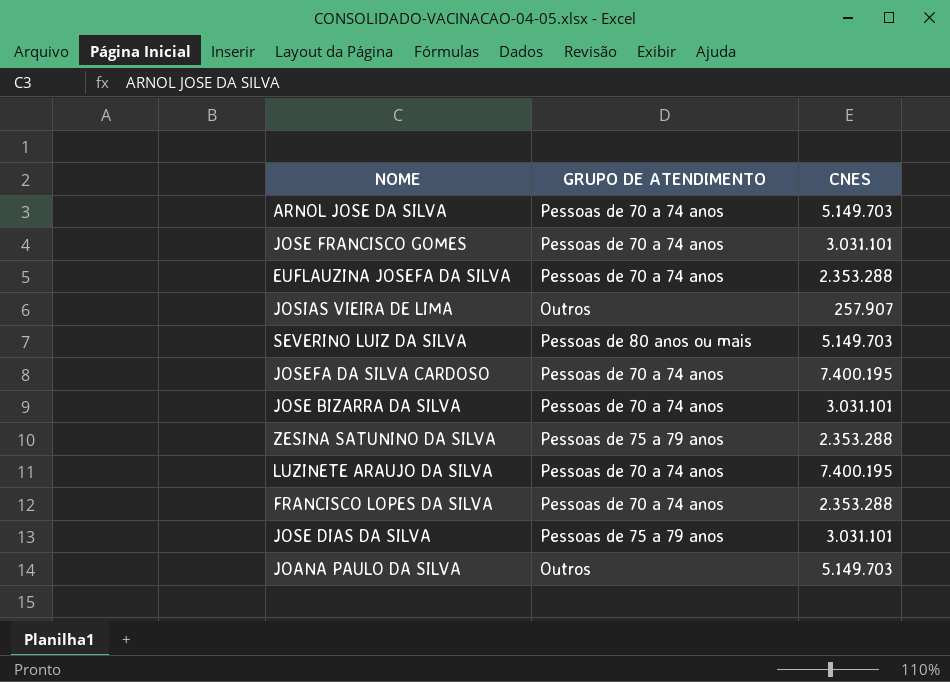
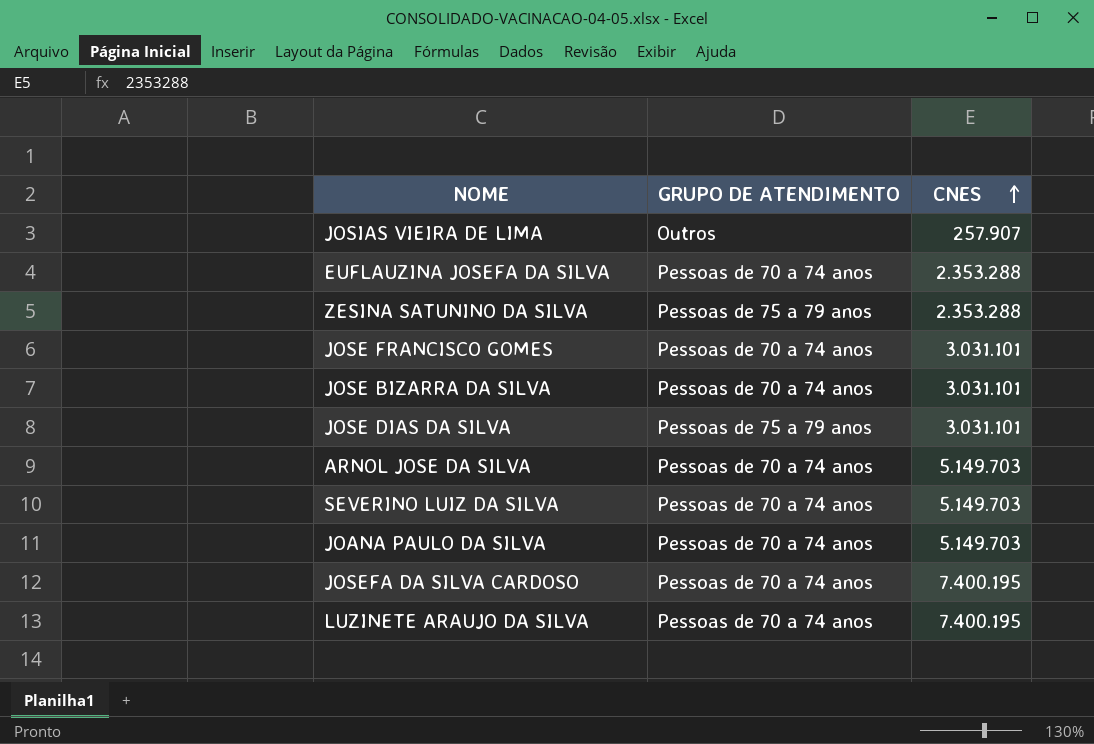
row order: none -> CNES ascending
row FRANCISCO LOPES DA SILVA: Pessoas de 70 a 74 anos | 2.353.288 -> none
SEVERINO LUIZ DA SILVA | GRUPO DE ATENDIMENTO: Pessoas de 80 anos ou mais -> Pessoas de 70 a 74 anos
JOANA PAULO DA SILVA | GRUPO DE ATENDIMENTO: Outros -> Pessoas de 70 a 74 anos

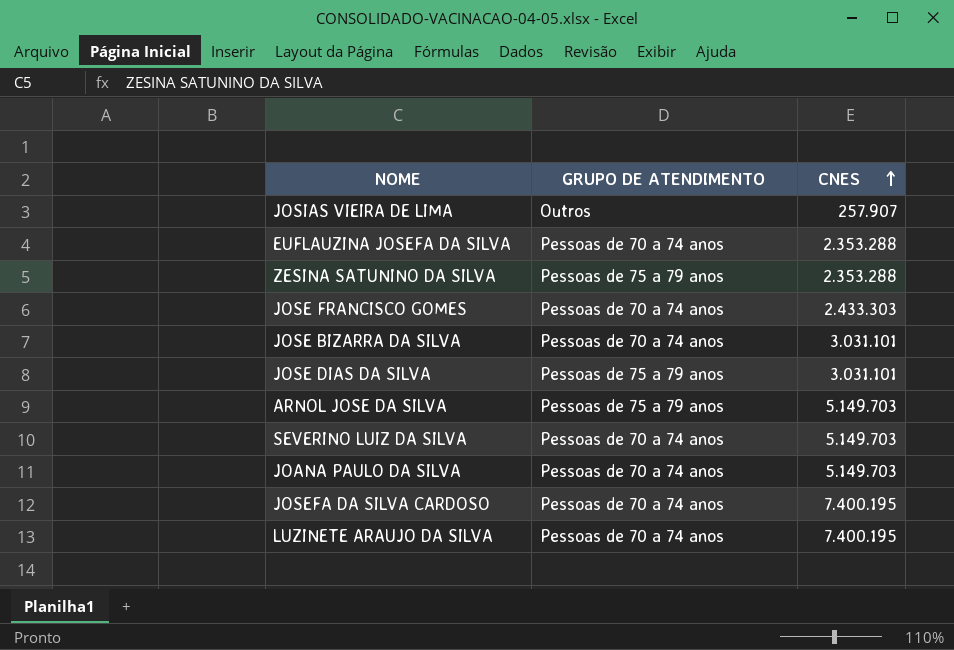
JOSE FRANCISCO GOMES | CNES: 3.031.101 -> 2.433.303
ARNOL JOSE DA SILVA | GRUPO DE ATENDIMENTO: Pessoas de 70 a 74 anos -> Pessoas de 75 a 79 anos

